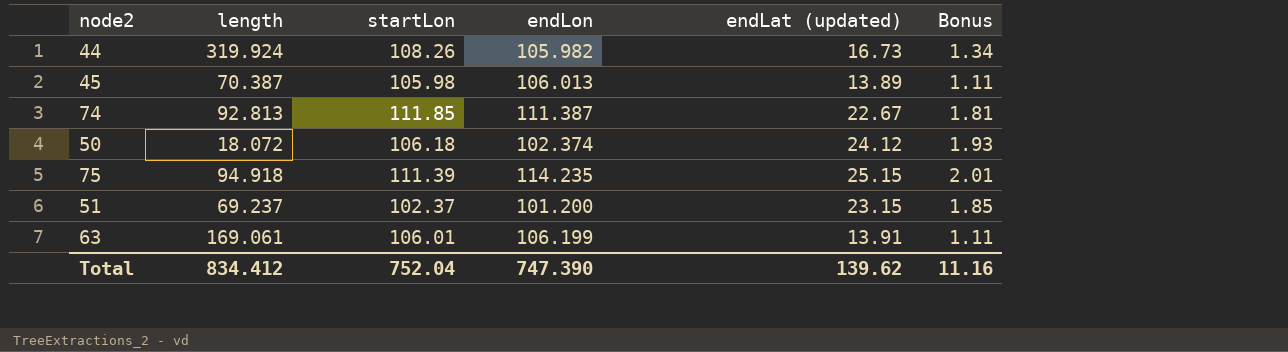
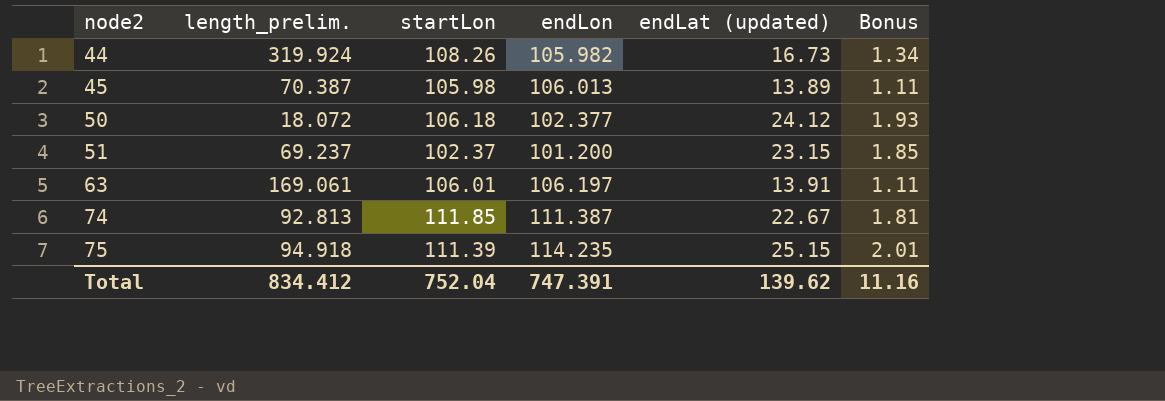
row order: none -> node2 ascending
column name: length -> length_prelim.
50 | endLon: 102.374 -> 102.377
63 | endLon: 106.199 -> 106.197
Total | endLon: 747.390 -> 747.391

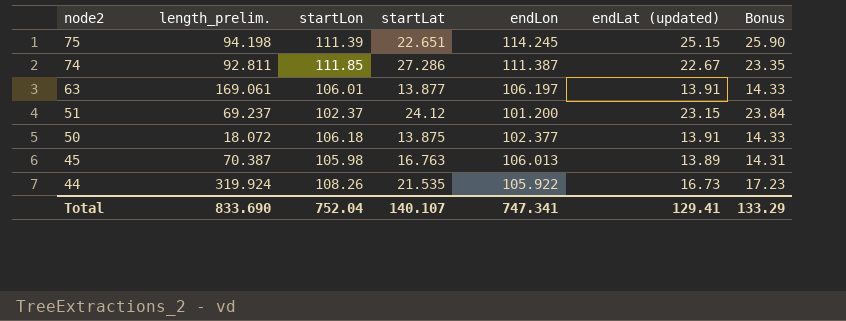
row order: node2 ascending -> node2 descending
column startLat | position: none -> 4
column Bonus | formula: [endLat (updated)] * 0.08 -> [endLat (updated)] * 1.03
75 | length_prelim.: 94.918 -> 94.198
75 | endLon: 114.235 -> 114.245
74 | length_prelim.: 92.813 -> 92.811
50 | endLat (updated): 24.12 -> 13.91
44 | endLon: 105.982 -> 105.922
Total | length_prelim.: 834.412 -> 833.690
Total | endLon: 747.391 -> 747.341
Total | endLat (updated): 139.62 -> 129.41
Total | Bonus: 11.16 -> 133.29

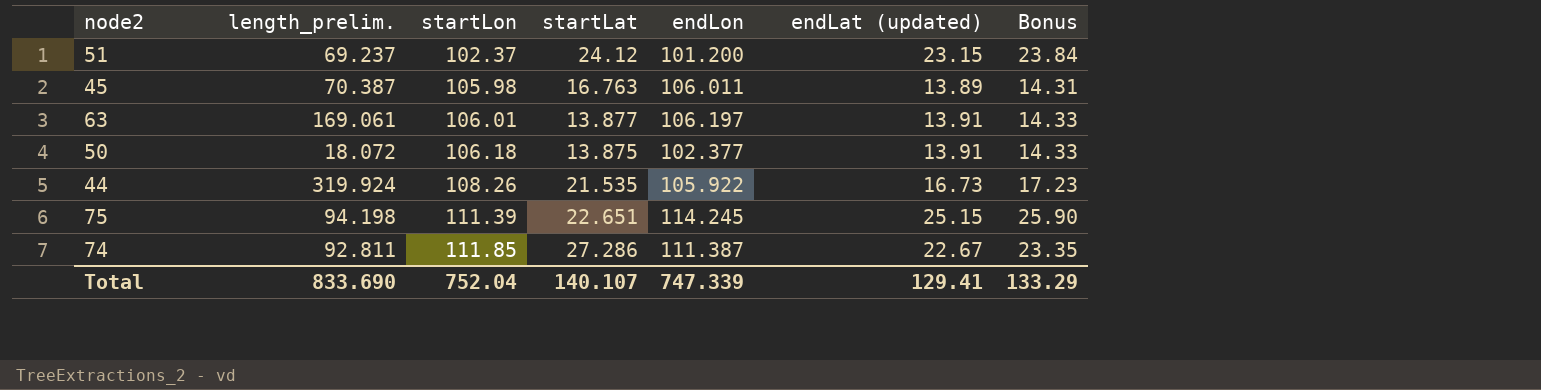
row order: node2 descending -> startLon ascending
45 | endLon: 106.013 -> 106.011
Total | endLon: 747.341 -> 747.339

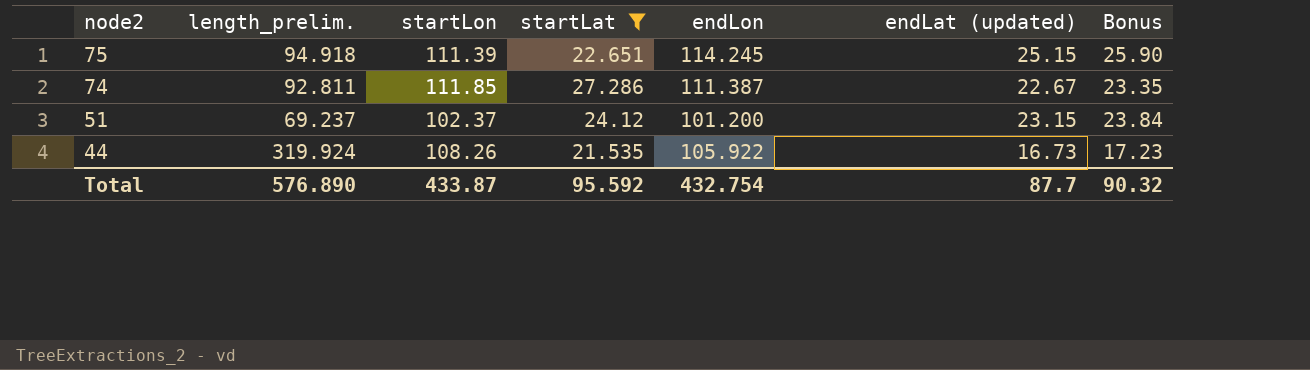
filter: none -> startLat >= 21.535
row order: startLon ascending -> node2 descending
75 | length_prelim.: 94.198 -> 94.918
Total | length_prelim.: 833.690 -> 576.890
Total | startLon: 752.04 -> 433.87
Total | startLat: 140.107 -> 95.592
Total | endLon: 747.339 -> 432.754
Total | endLat (updated): 129.41 -> 87.7
Total | Bonus: 133.29 -> 90.32

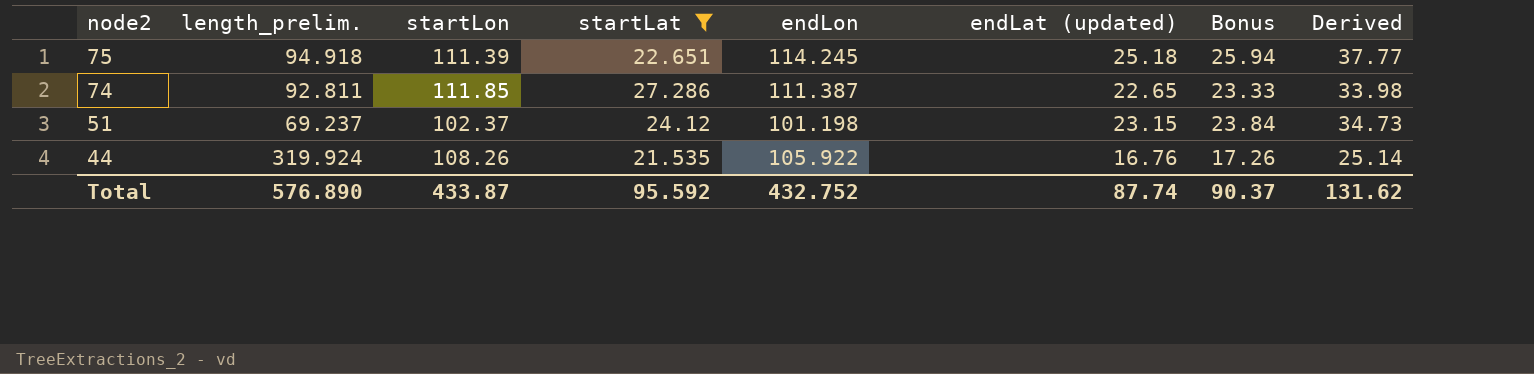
column Derived | formula: none -> [endLat (updated)] * 1.5
75 | endLat (updated): 25.15 -> 25.18
75 | Bonus: 25.90 -> 25.94
74 | endLat (updated): 22.67 -> 22.65
74 | Bonus: 23.35 -> 23.33
51 | endLon: 101.200 -> 101.198
44 | endLat (updated): 16.73 -> 16.76
44 | Bonus: 17.23 -> 17.26
Total | endLon: 432.754 -> 432.752
Total | endLat (updated): 87.7 -> 87.74
Total | Bonus: 90.32 -> 90.37

